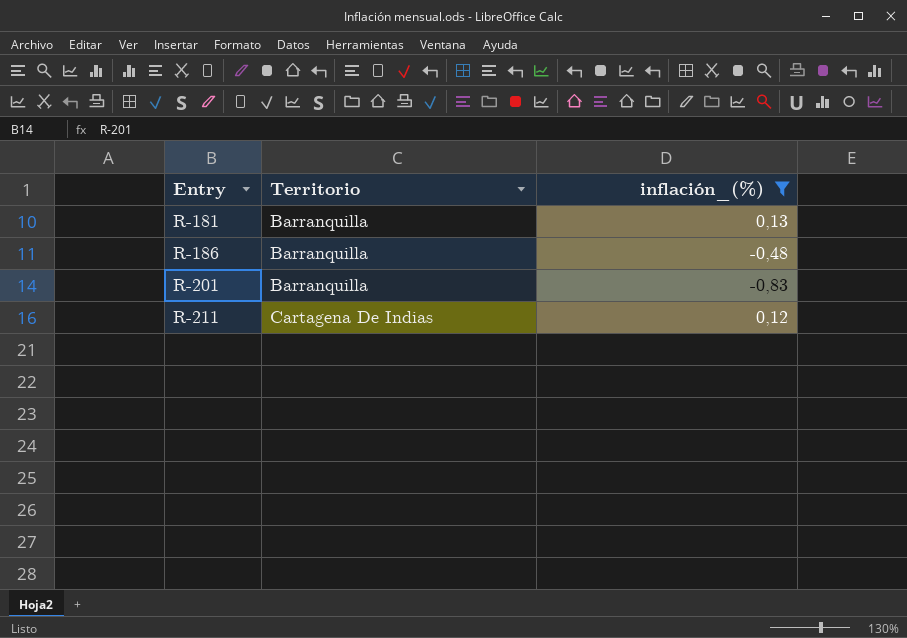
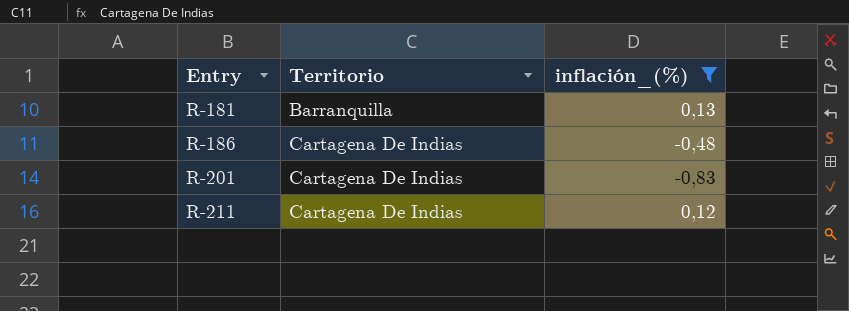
R-186 | Territorio: Barranquilla -> Cartagena De Indias
R-201 | Territorio: Barranquilla -> Cartagena De Indias

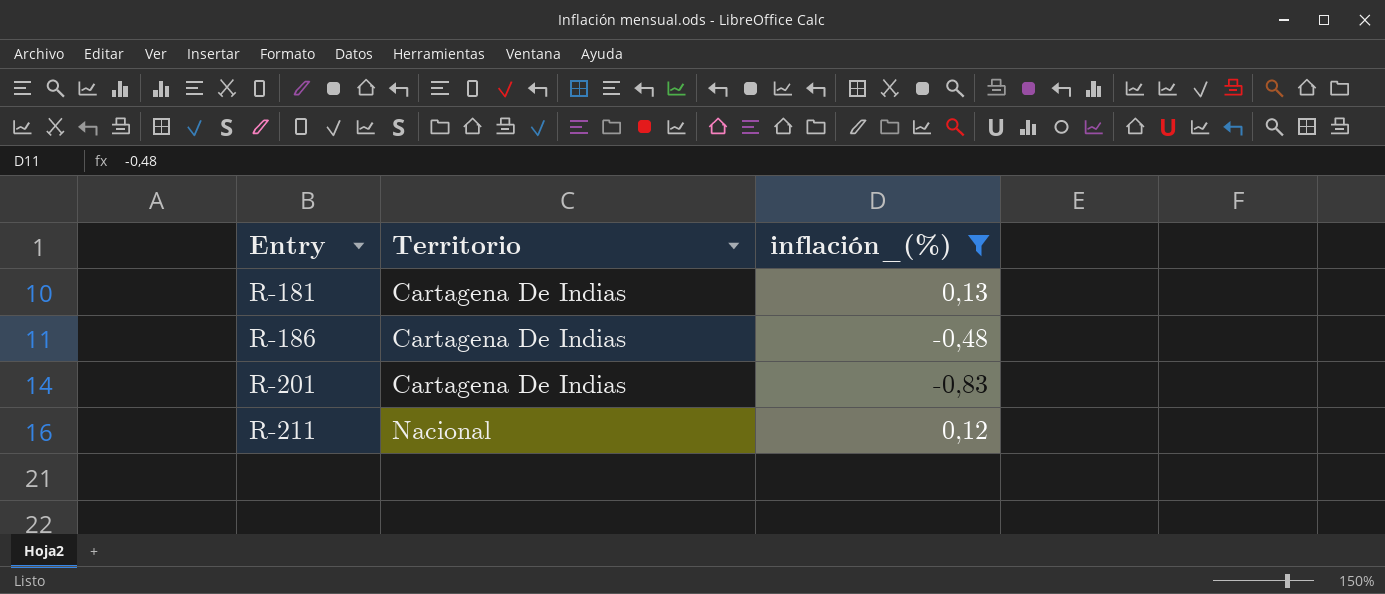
R-181 | Territorio: Barranquilla -> Cartagena De Indias
R-211 | Territorio: Cartagena De Indias -> Nacional

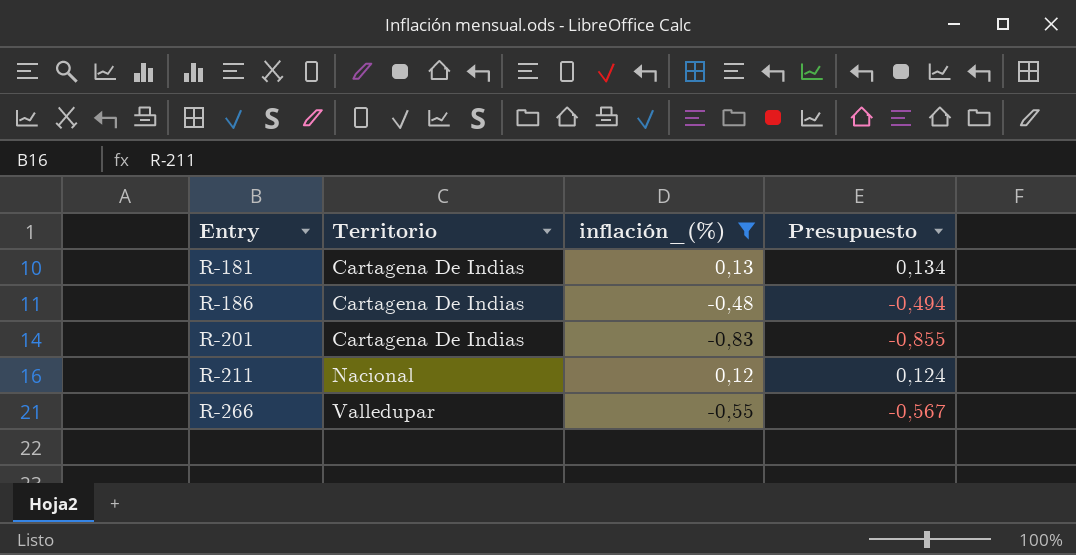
column Presupuesto | formula: none -> [inflación_(%)] * 1,03
row R-266: none -> Valledupar | -0,55 | -0,567

